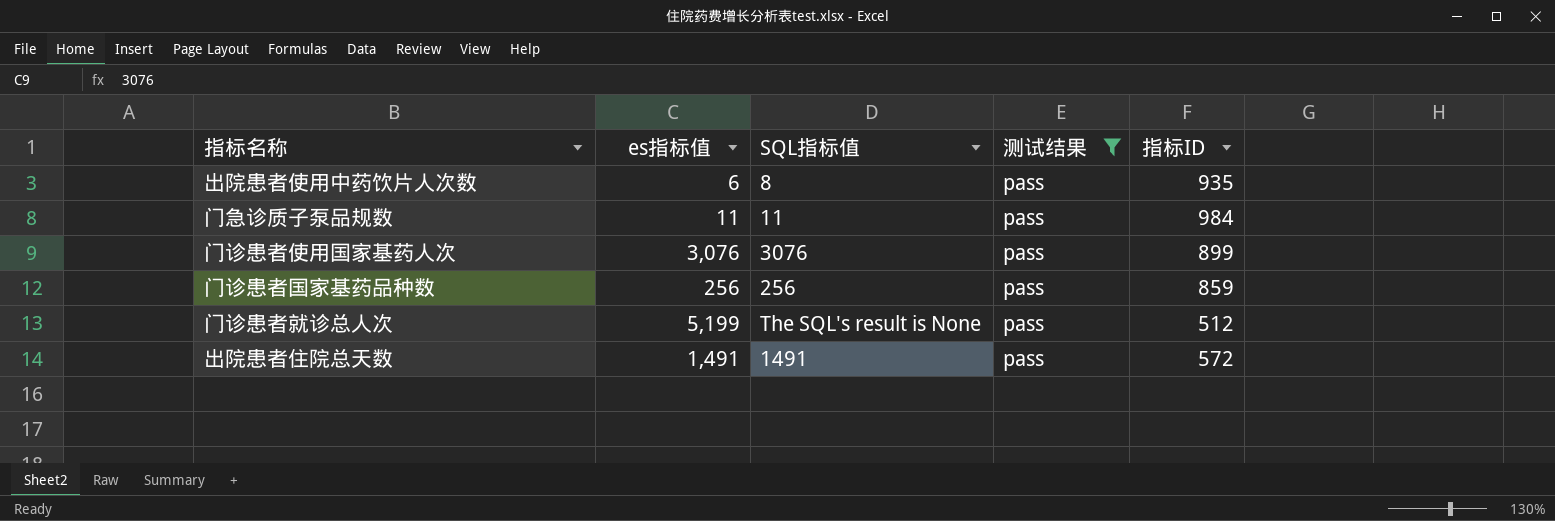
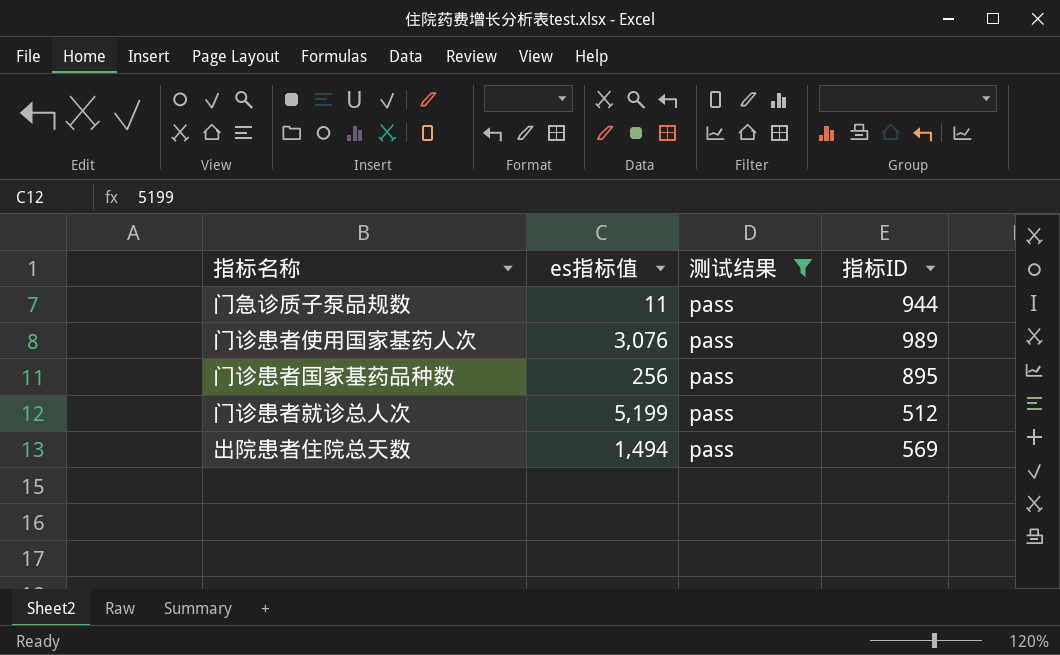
column SQL指标值 | position: 3 -> none
row 出院患者使用中药饮片人次数: 6 | 8 | pass | 935 -> none
门急诊质子泵品规数 | 指标ID: 984 -> 944
门诊患者使用国家基药人次 | 指标ID: 899 -> 989
门诊患者国家基药品种数 | 指标ID: 859 -> 895
出院患者住院总天数 | es指标值: 1,491 -> 1,494
出院患者住院总天数 | 指标ID: 572 -> 569

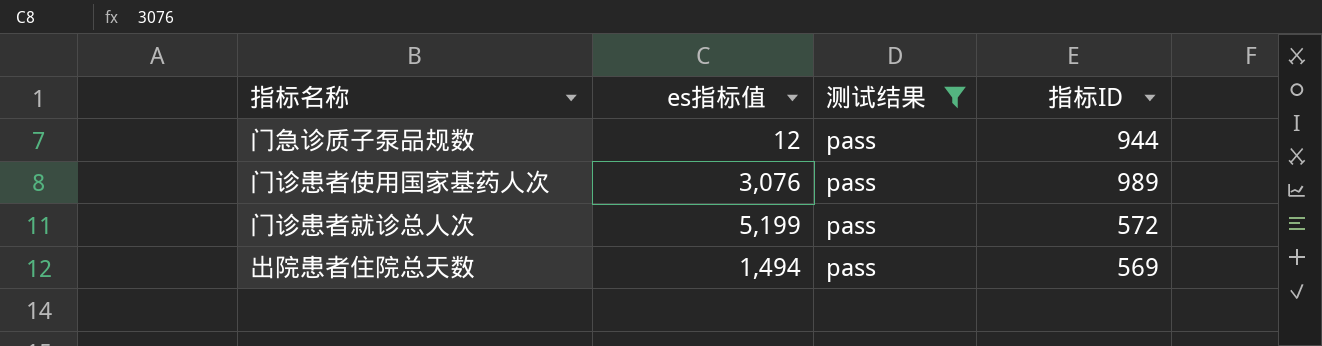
row 门诊患者国家基药品种数: 256 | pass | 895 -> none
门急诊质子泵品规数 | es指标值: 11 -> 12
门诊患者就诊总人次 | 指标ID: 512 -> 572

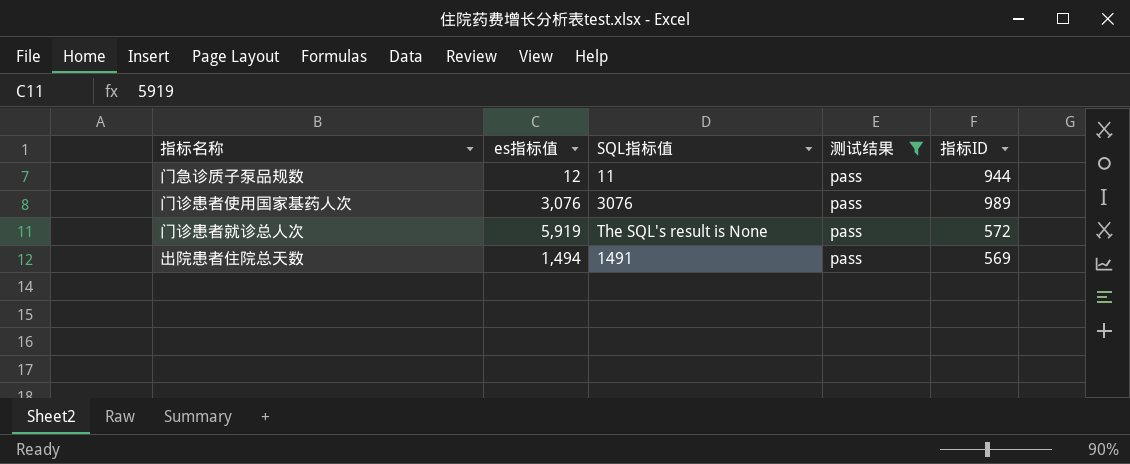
column SQL指标值 | position: none -> 3
门诊患者就诊总人次 | es指标值: 5,199 -> 5,919

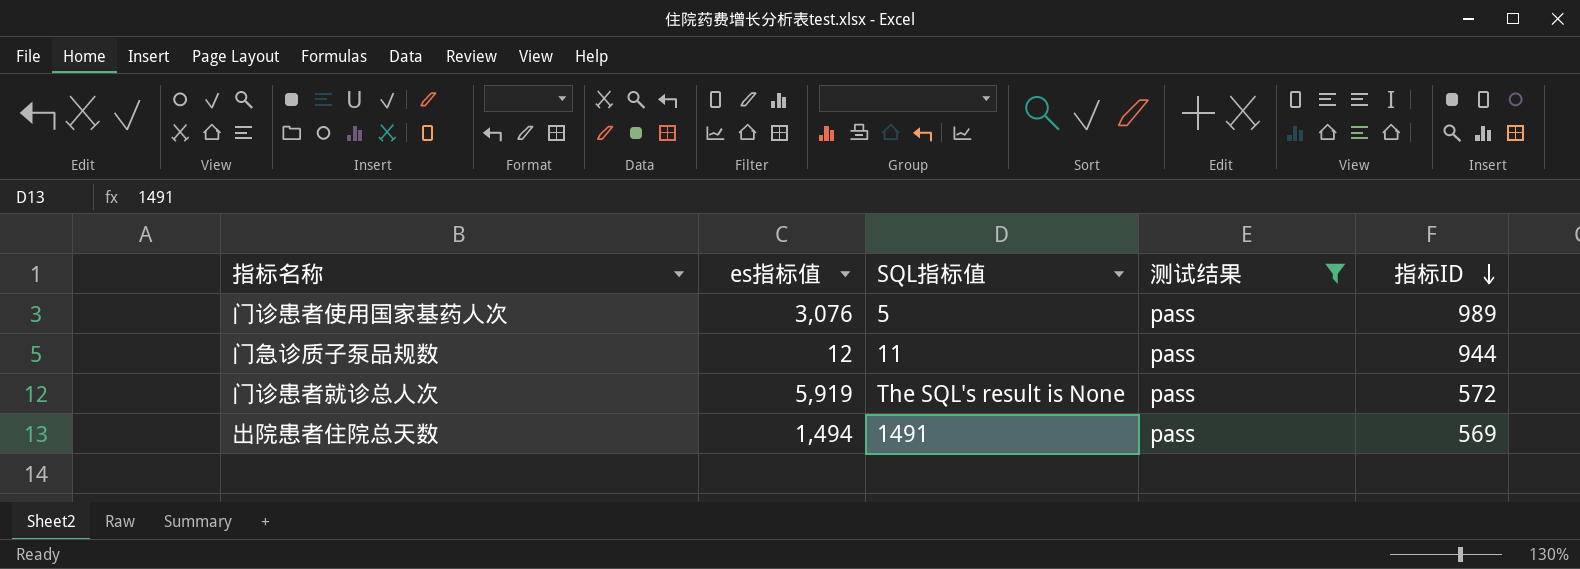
row order: none -> 指标ID descending
门诊患者使用国家基药人次 | SQL指标值: 3076 -> 5

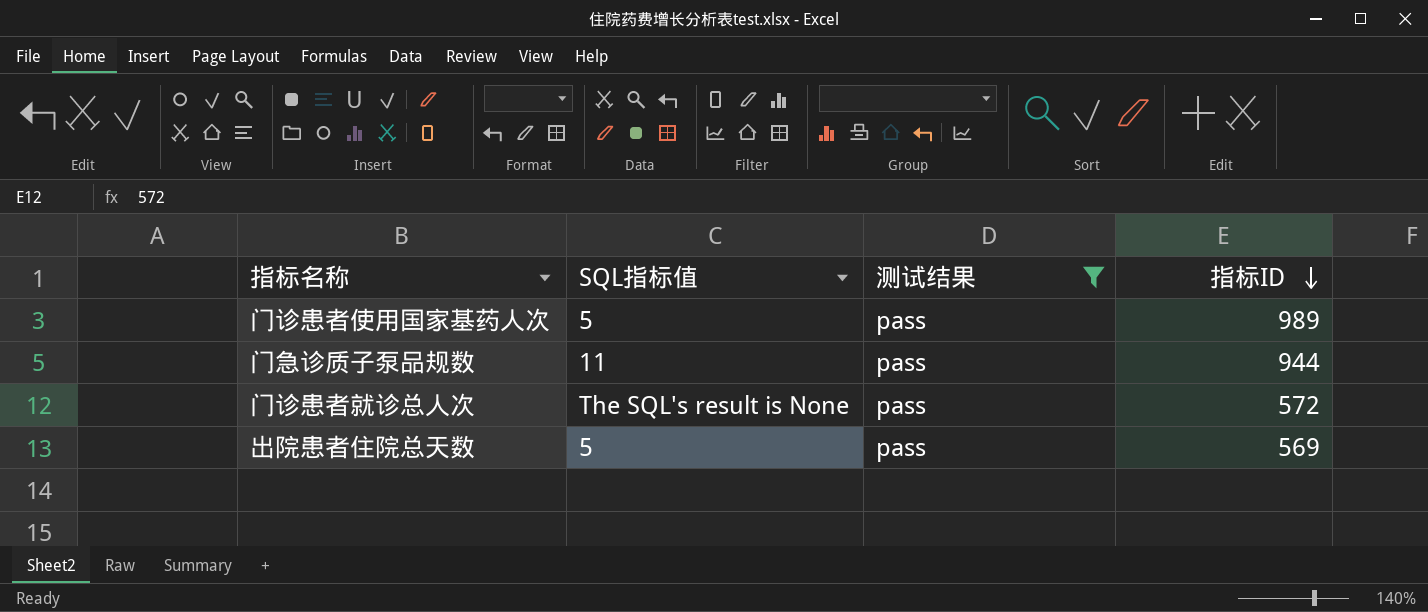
column es指标值 | position: 2 -> none
出院患者住院总天数 | SQL指标值: 1491 -> 5

